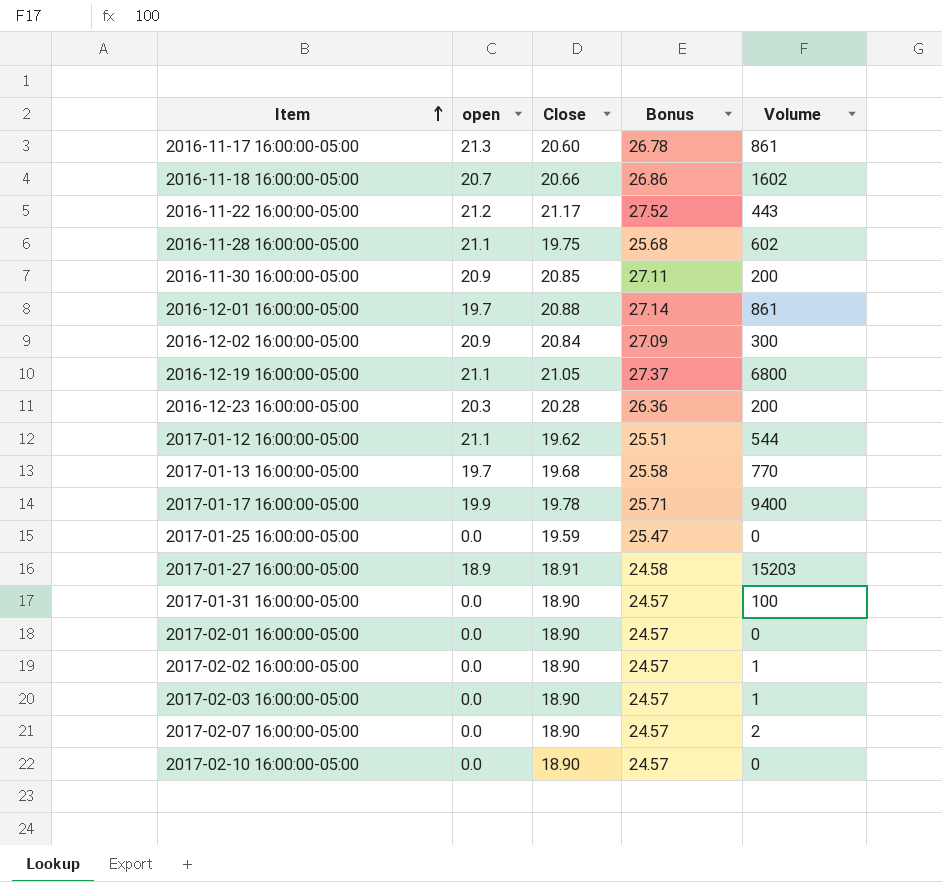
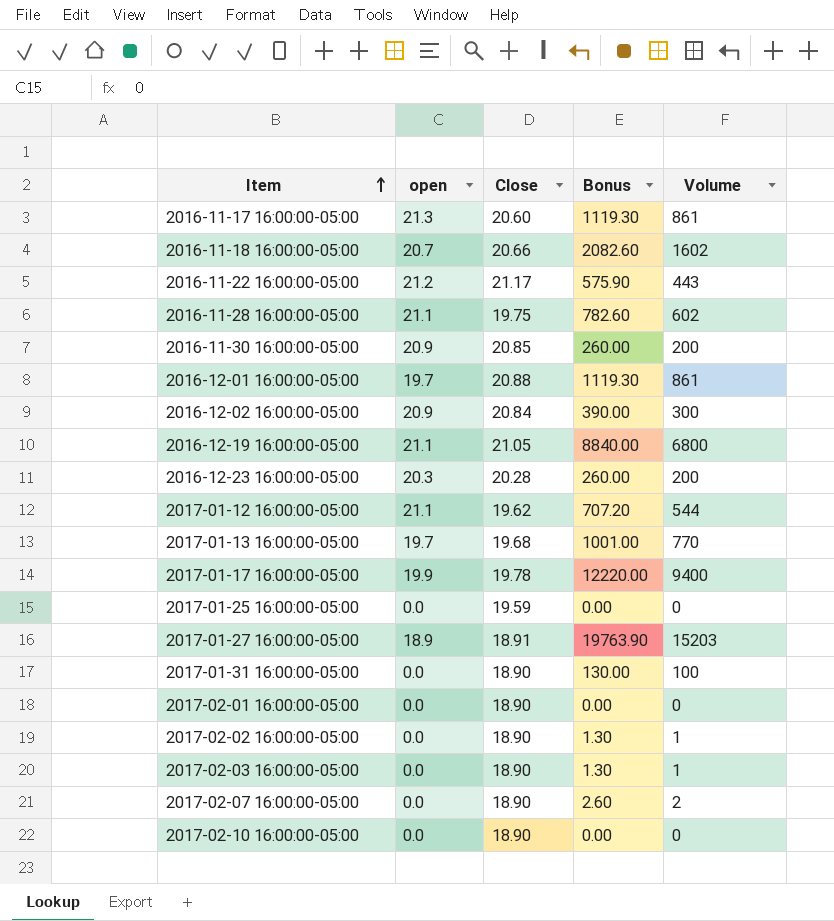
column Bonus | formula: [Close] * 1.3 -> [Volume] * 1.3

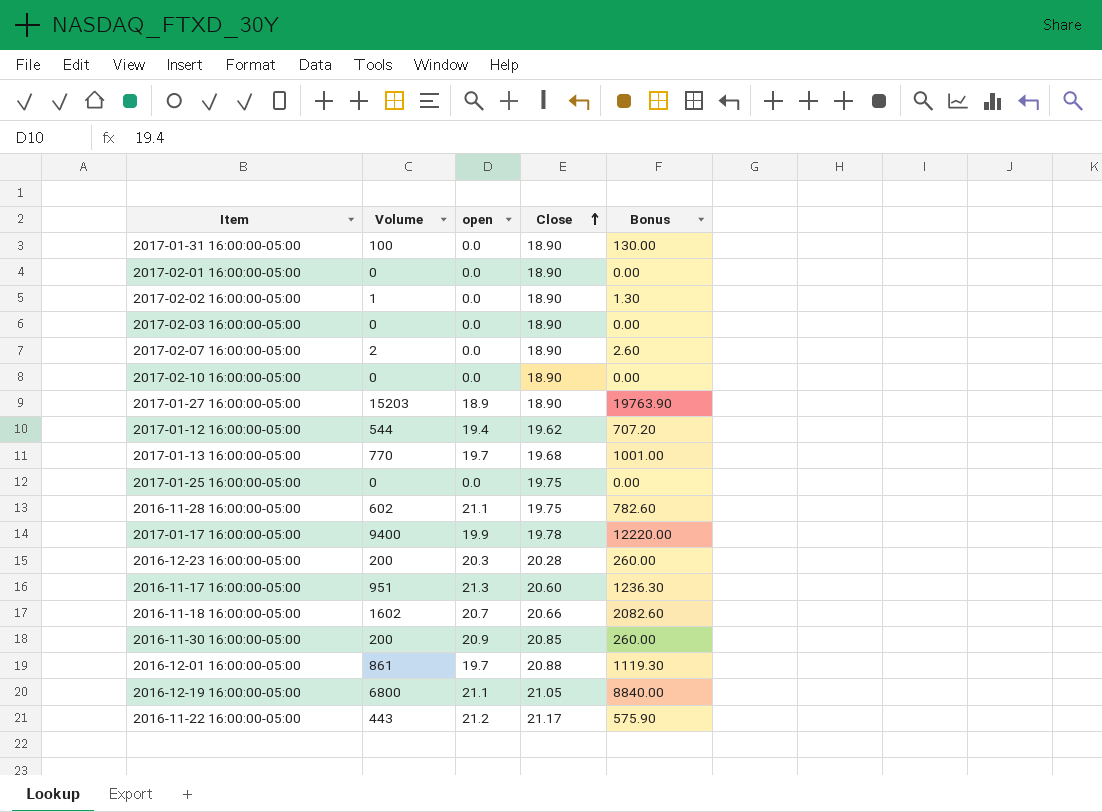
row order: Item ascending -> Close ascending
column Volume | position: 5 -> 2
row 2016-12-02 16:00:00-05:00: 20.9 | 20.84 | 390.00 | 300 -> none
2017-02-03 16:00:00-05:00 | Volume: 1 -> 0
2017-02-03 16:00:00-05:00 | Bonus: 1.30 -> 0.00
2017-01-27 16:00:00-05:00 | Close: 18.91 -> 18.90
2017-01-12 16:00:00-05:00 | open: 21.1 -> 19.4
2017-01-25 16:00:00-05:00 | Close: 19.59 -> 19.75
2016-11-17 16:00:00-05:00 | Volume: 861 -> 951
2016-11-17 16:00:00-05:00 | Bonus: 1119.30 -> 1236.30

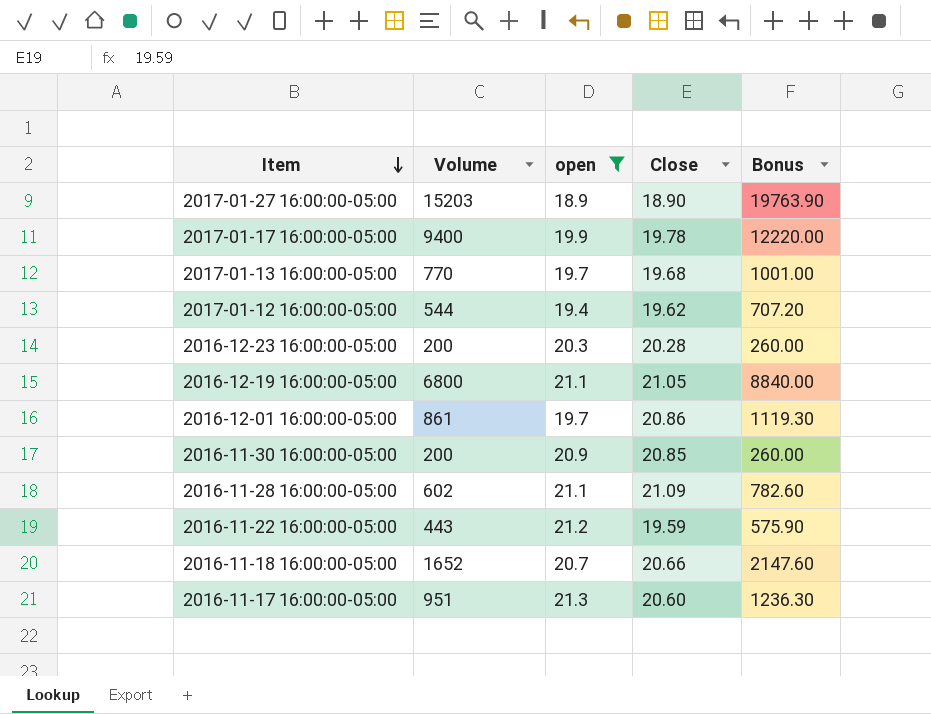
filter: none -> open != 0.0
row order: Close ascending -> Item descending
2016-12-01 16:00:00-05:00 | Close: 20.88 -> 20.86
2016-11-28 16:00:00-05:00 | Close: 19.75 -> 21.09
2016-11-22 16:00:00-05:00 | Close: 21.17 -> 19.59
2016-11-18 16:00:00-05:00 | Volume: 1602 -> 1652
2016-11-18 16:00:00-05:00 | Bonus: 2082.60 -> 2147.60

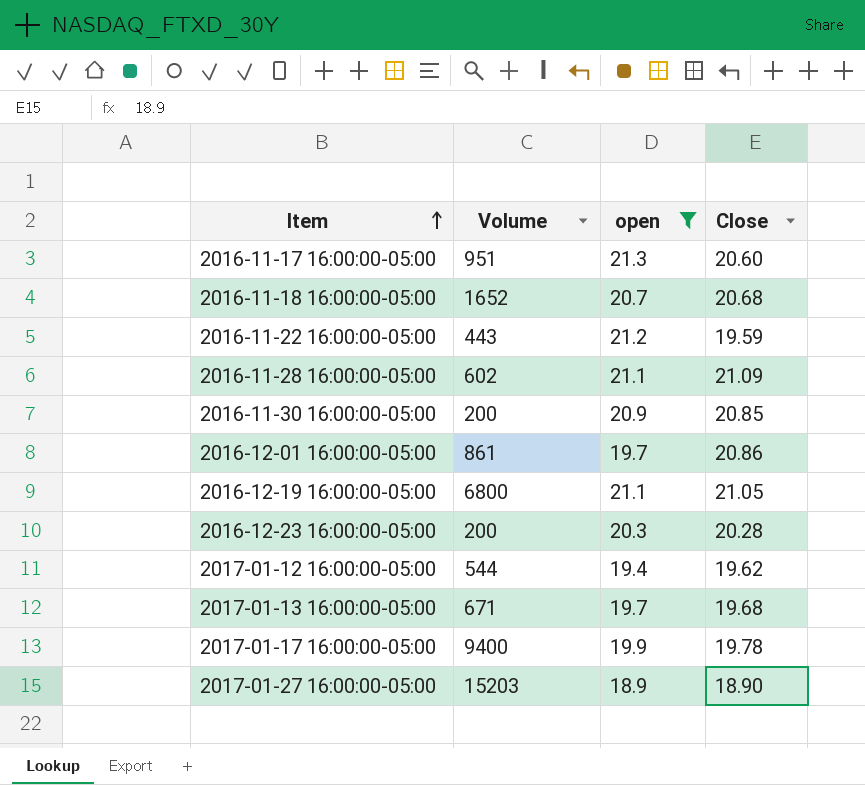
row order: Item descending -> Item ascending
column Bonus | formula: [Volume] * 1.3 -> none
2016-11-18 16:00:00-05:00 | Close: 20.66 -> 20.68
2017-01-13 16:00:00-05:00 | Volume: 770 -> 671

